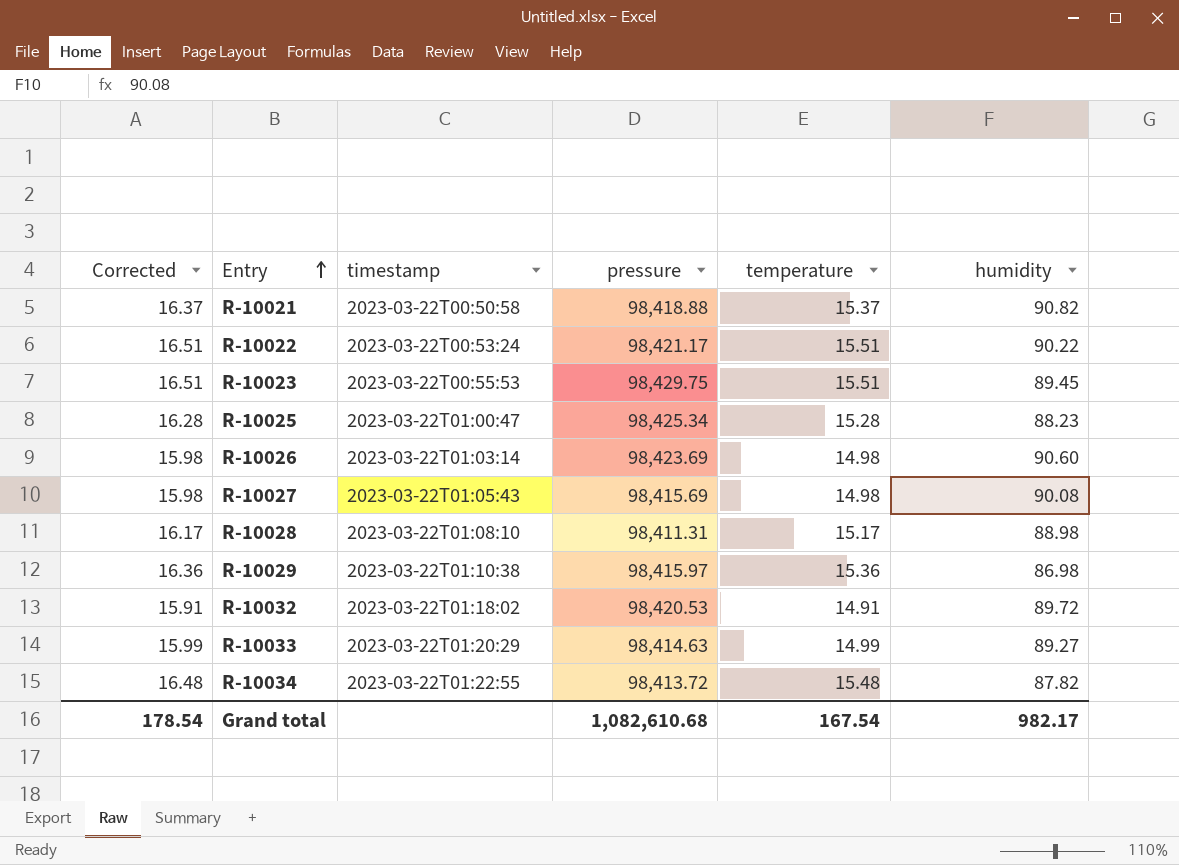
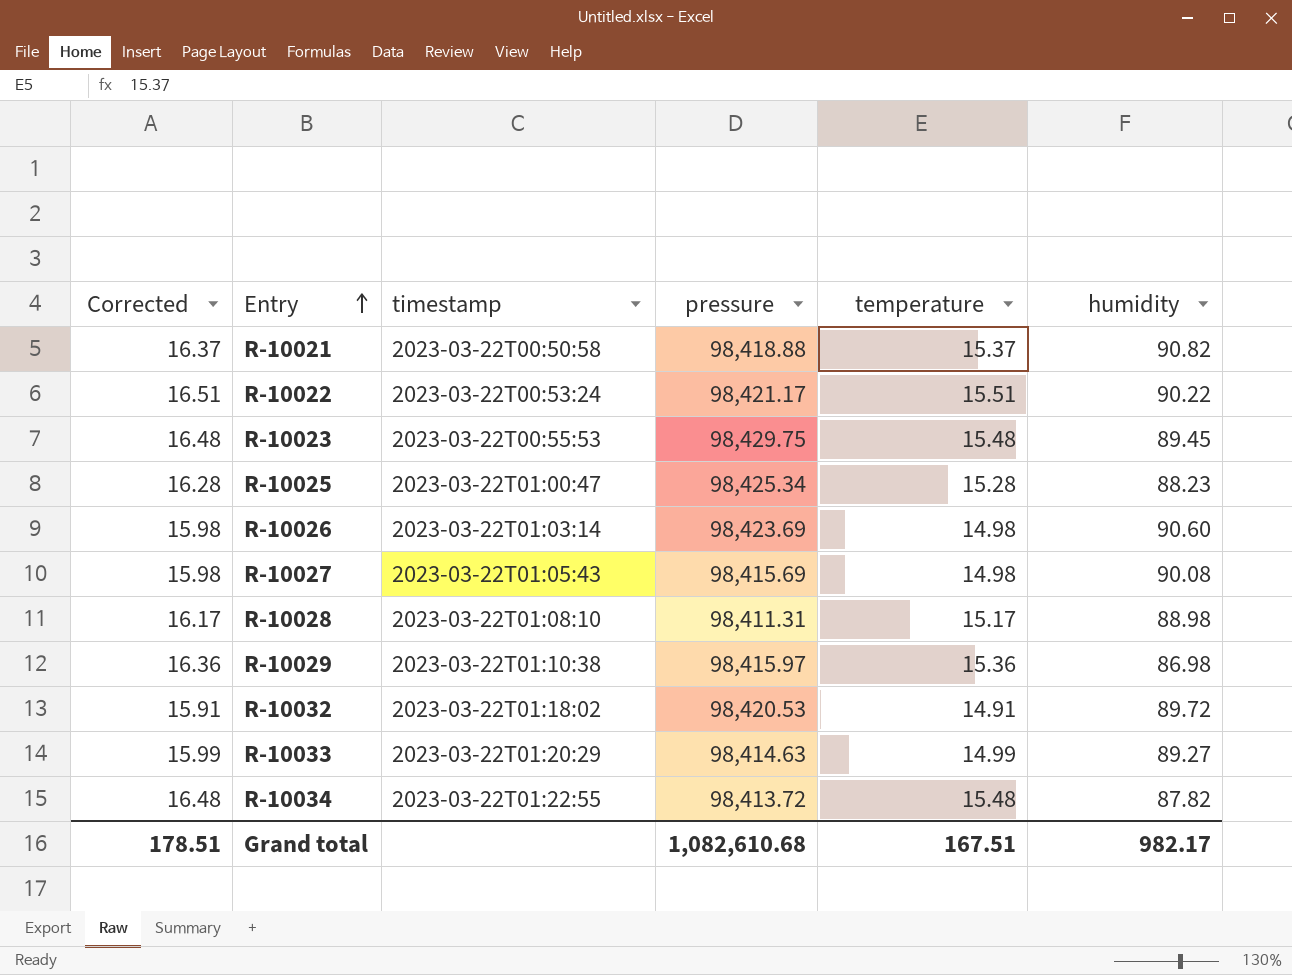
R-10023 | Corrected: 16.51 -> 16.48
R-10023 | temperature: 15.51 -> 15.48
Grand total | Corrected: 178.54 -> 178.51
Grand total | temperature: 167.54 -> 167.51

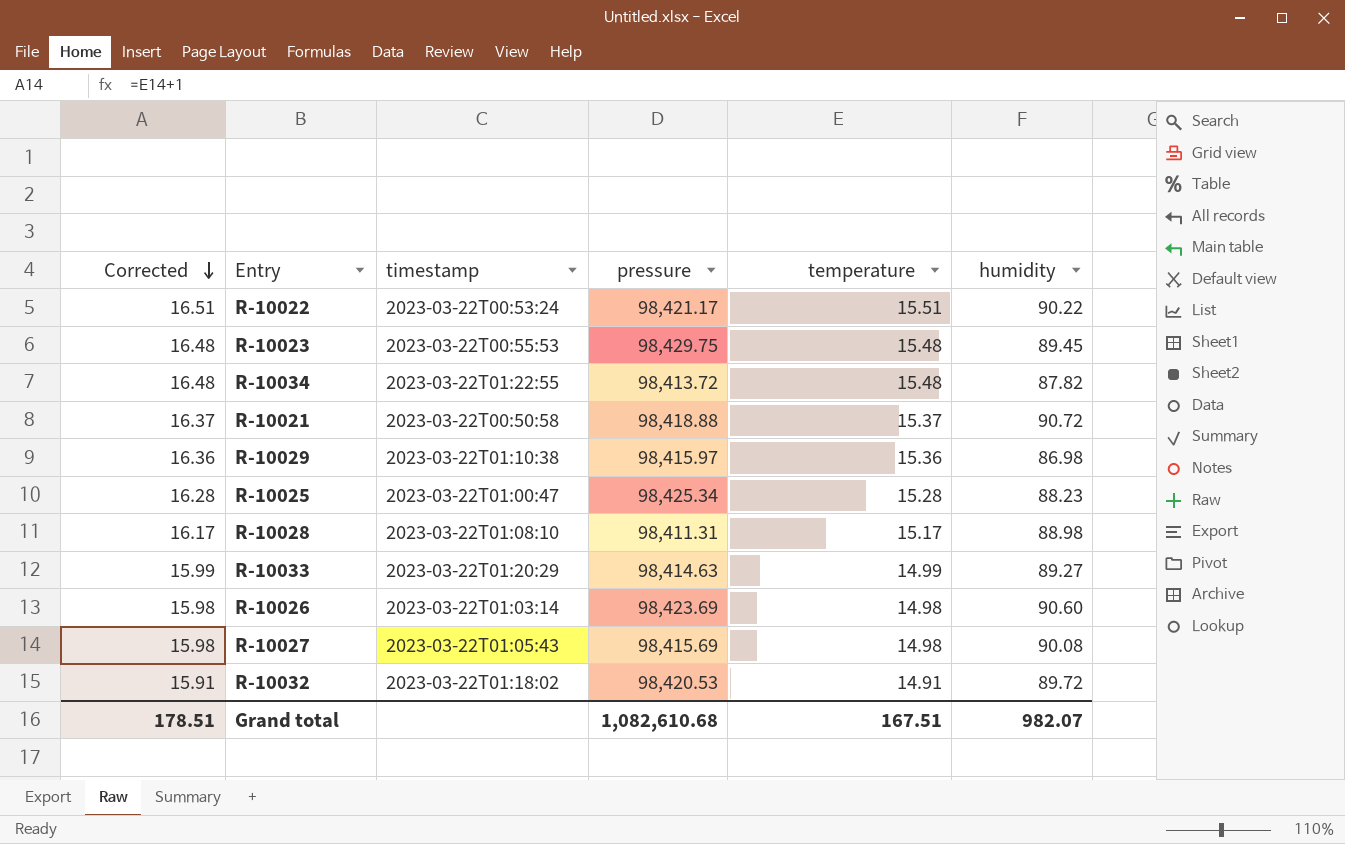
row order: Entry ascending -> Corrected descending
R-10021 | humidity: 90.82 -> 90.72
Grand total | humidity: 982.17 -> 982.07

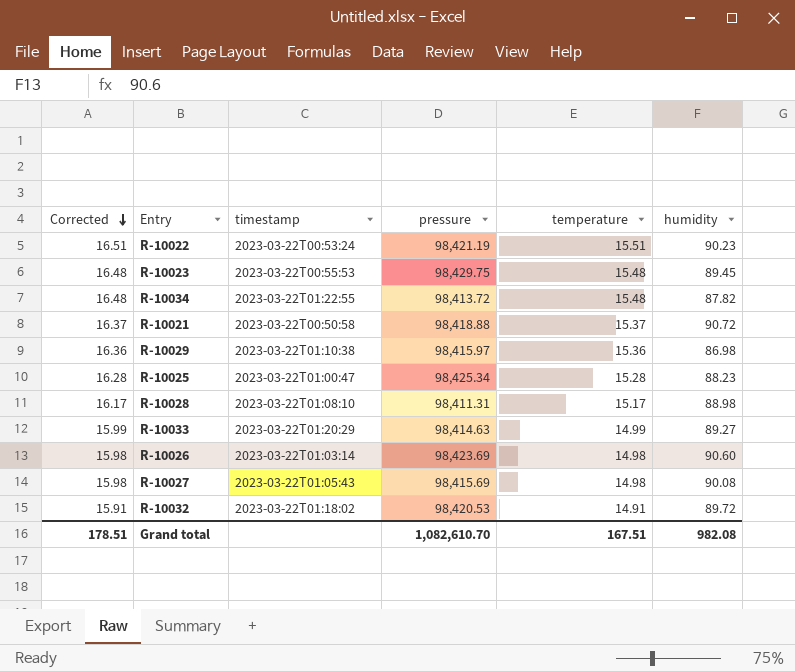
R-10022 | pressure: 98,421.17 -> 98,421.19
R-10022 | humidity: 90.22 -> 90.23
Grand total | pressure: 1,082,610.68 -> 1,082,610.70
Grand total | humidity: 982.07 -> 982.08

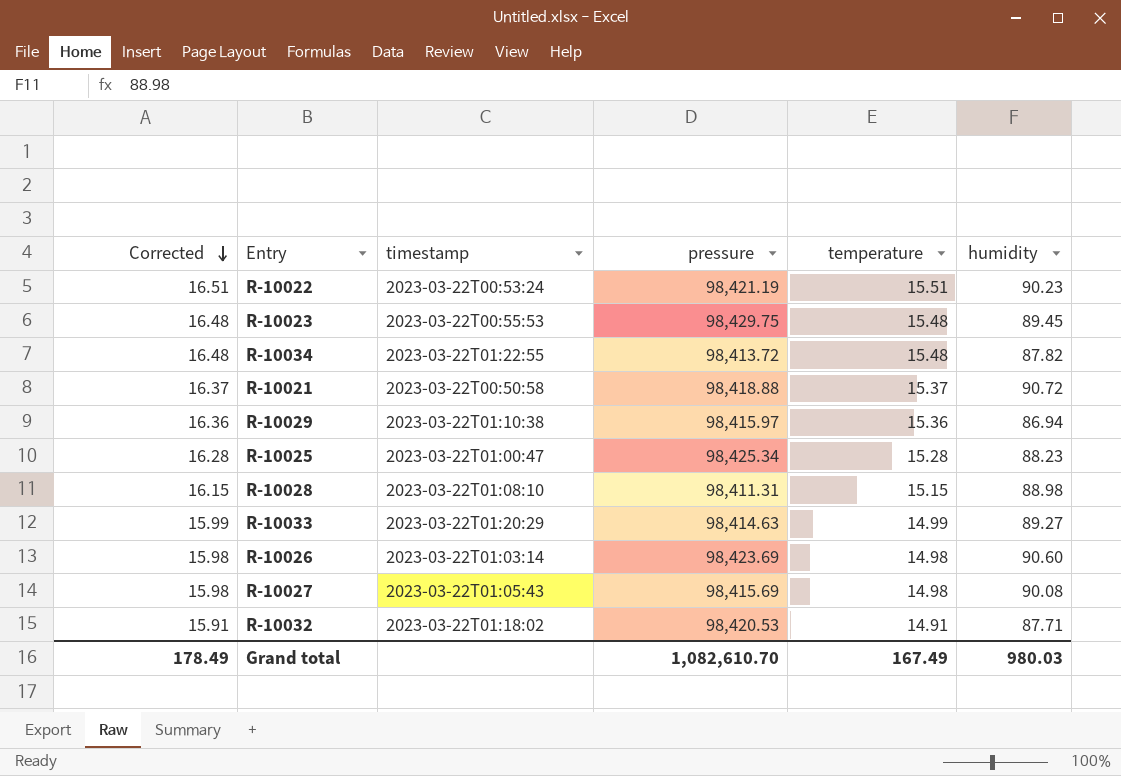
R-10029 | humidity: 86.98 -> 86.94
R-10028 | Corrected: 16.17 -> 16.15
R-10028 | temperature: 15.17 -> 15.15
R-10032 | humidity: 89.72 -> 87.71
Grand total | Corrected: 178.51 -> 178.49
Grand total | temperature: 167.51 -> 167.49
Grand total | humidity: 982.08 -> 980.03

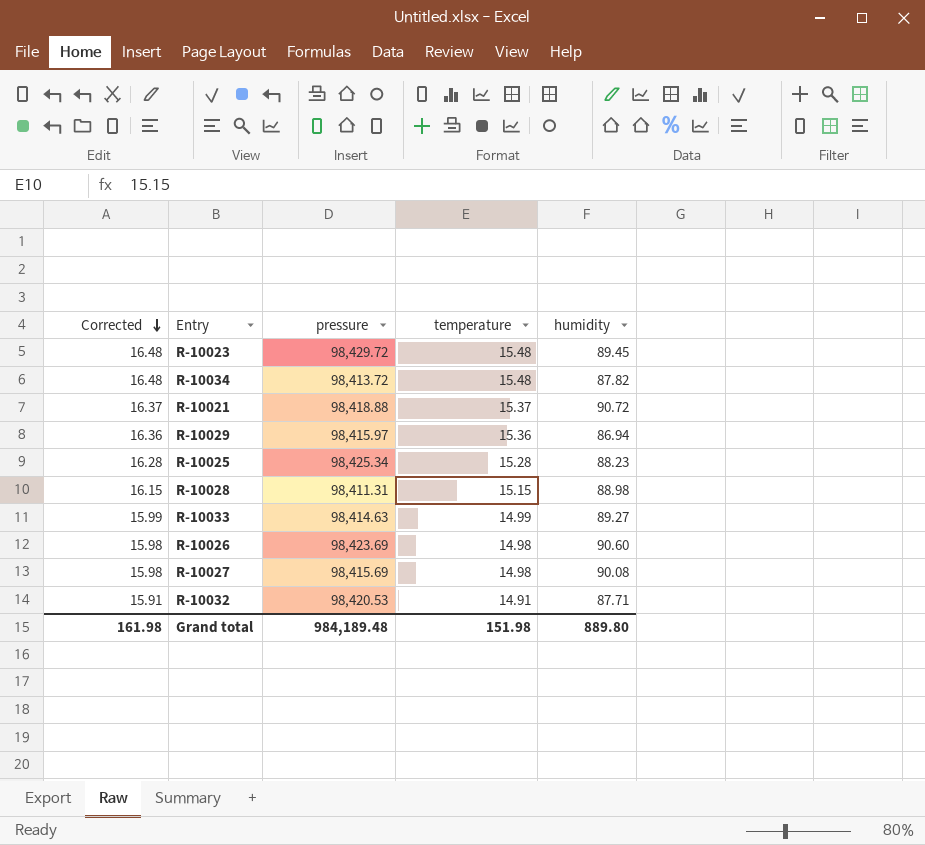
column timestamp | position: 3 -> none
row R-10022: 16.51 | 2023-03-22T00:53:24 | 98,421.19 | 15.51 | 90.23 -> none
R-10023 | pressure: 98,429.75 -> 98,429.72
Grand total | Corrected: 178.49 -> 161.98
Grand total | pressure: 1,082,610.70 -> 984,189.48
Grand total | temperature: 167.49 -> 151.98
Grand total | humidity: 980.03 -> 889.80

